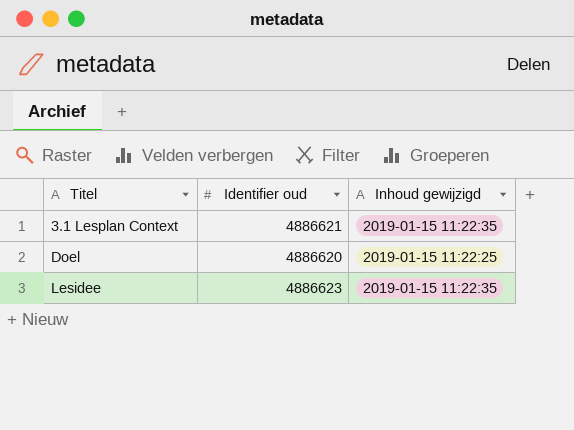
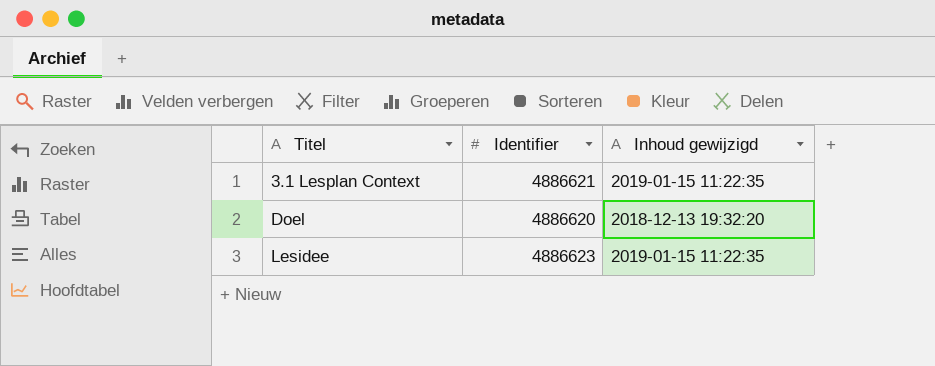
column name: Identifier oud -> Identifier
Doel | Inhoud gewijzigd: 2019-01-15 11:22:25 -> 2018-12-13 19:32:20

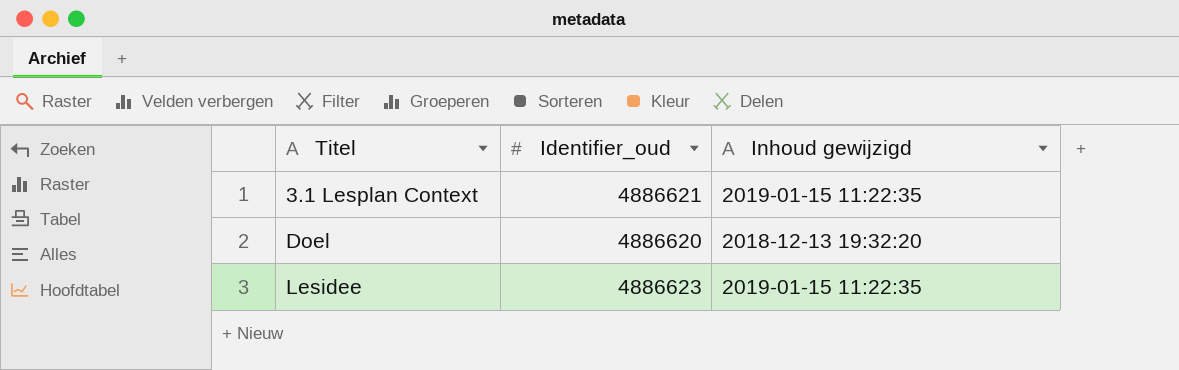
column name: Identifier -> Identifier_oud

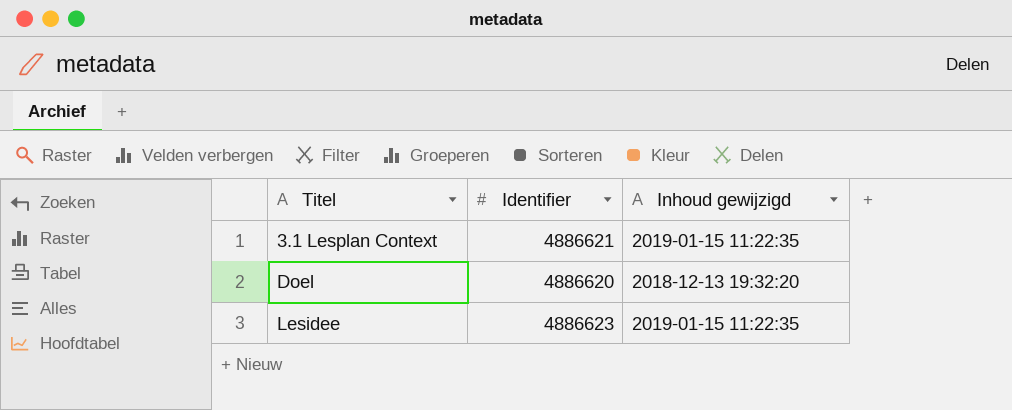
column name: Identifier_oud -> Identifier

